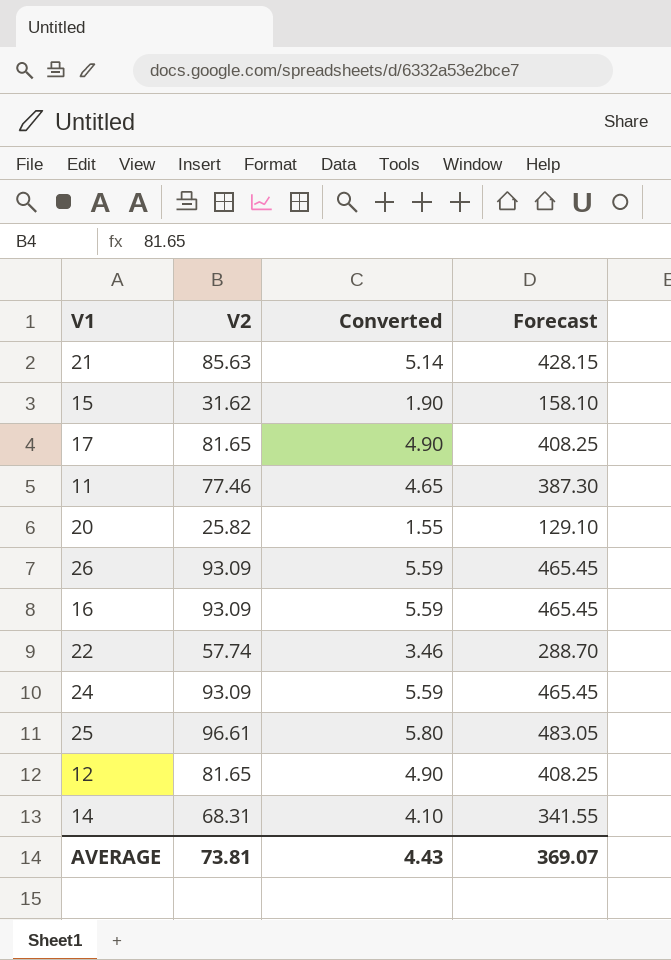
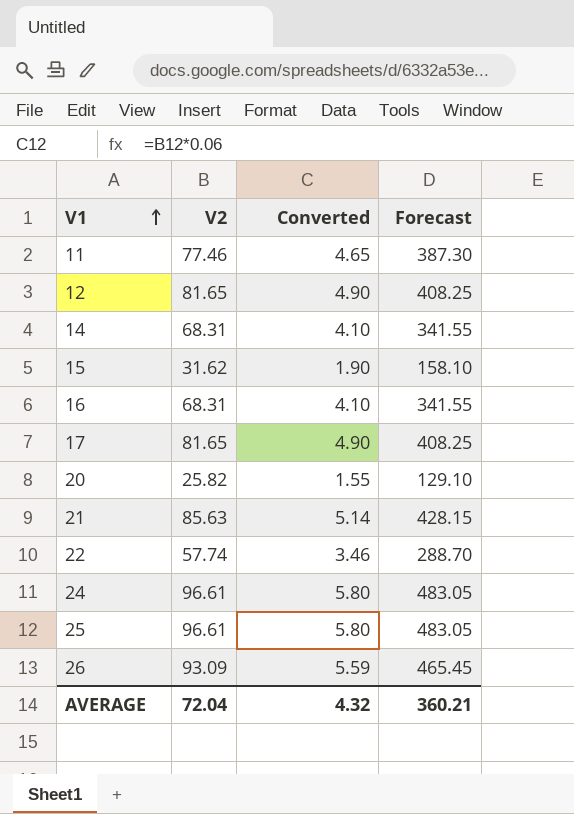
row order: none -> V1 ascending
16 | V2: 93.09 -> 68.31
16 | Converted: 5.59 -> 4.10
16 | Forecast: 465.45 -> 341.55
24 | V2: 93.09 -> 96.61
24 | Converted: 5.59 -> 5.80
24 | Forecast: 465.45 -> 483.05
AVERAGE | V2: 73.81 -> 72.04
AVERAGE | Converted: 4.43 -> 4.32
AVERAGE | Forecast: 369.07 -> 360.21

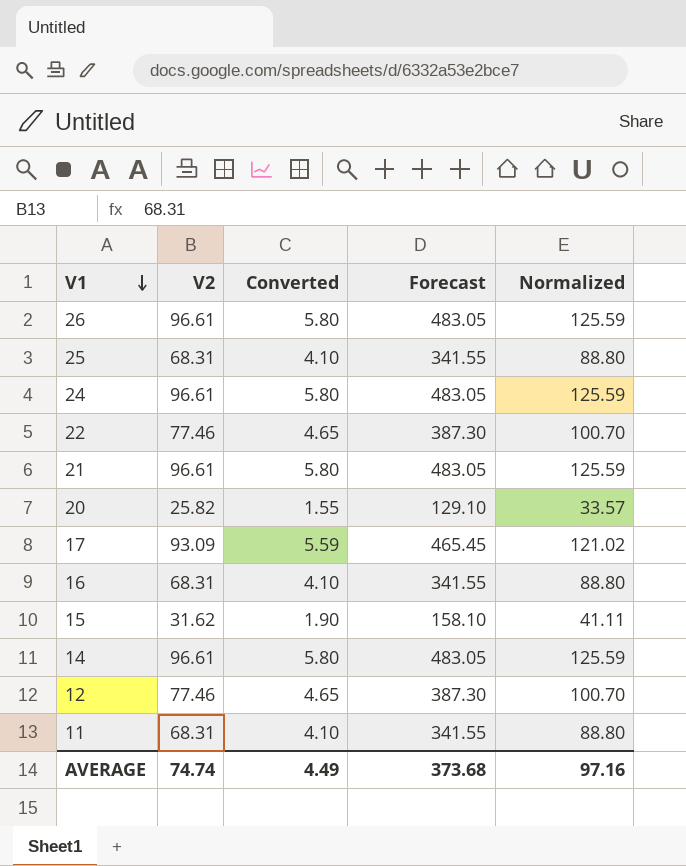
row order: V1 ascending -> V1 descending
column Normalized | formula: none -> [V2] * 1.3
26 | V2: 93.09 -> 96.61
26 | Converted: 5.59 -> 5.80
26 | Forecast: 465.45 -> 483.05
25 | V2: 96.61 -> 68.31
25 | Converted: 5.80 -> 4.10
25 | Forecast: 483.05 -> 341.55
22 | V2: 57.74 -> 77.46
22 | Converted: 3.46 -> 4.65
22 | Forecast: 288.70 -> 387.30
21 | V2: 85.63 -> 96.61
21 | Converted: 5.14 -> 5.80
21 | Forecast: 428.15 -> 483.05
17 | V2: 81.65 -> 93.09
17 | Converted: 4.90 -> 5.59
17 | Forecast: 408.25 -> 465.45
14 | V2: 68.31 -> 96.61
14 | Converted: 4.10 -> 5.80
14 | Forecast: 341.55 -> 483.05
12 | V2: 81.65 -> 77.46
12 | Converted: 4.90 -> 4.65
12 | Forecast: 408.25 -> 387.30
11 | V2: 77.46 -> 68.31
11 | Converted: 4.65 -> 4.10
11 | Forecast: 387.30 -> 341.55
AVERAGE | V2: 72.04 -> 74.74
AVERAGE | Converted: 4.32 -> 4.49
AVERAGE | Forecast: 360.21 -> 373.68

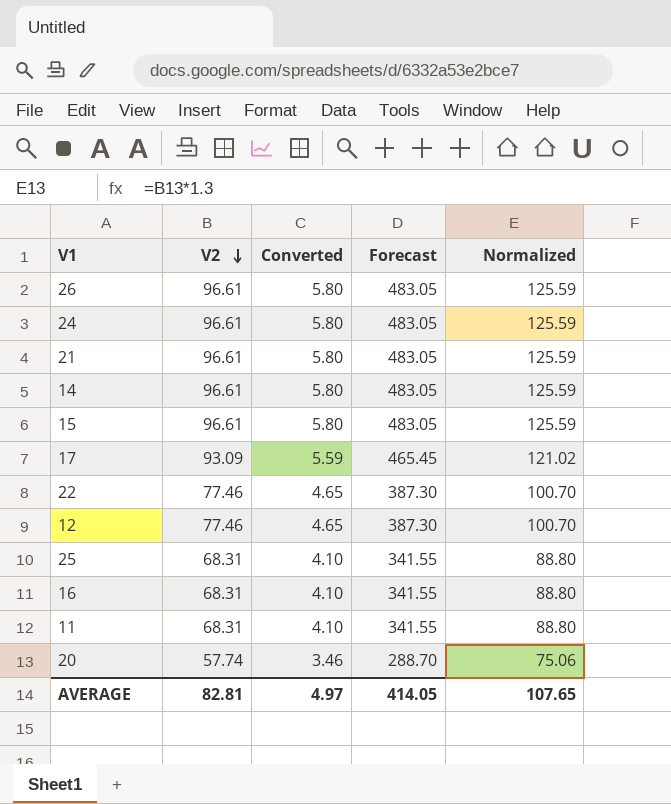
row order: V1 descending -> V2 descending
15 | V2: 31.62 -> 96.61
15 | Converted: 1.90 -> 5.80
15 | Forecast: 158.10 -> 483.05
15 | Normalized: 41.11 -> 125.59
20 | V2: 25.82 -> 57.74
20 | Converted: 1.55 -> 3.46
20 | Forecast: 129.10 -> 288.70
20 | Normalized: 33.57 -> 75.06
AVERAGE | V2: 74.74 -> 82.81
AVERAGE | Converted: 4.49 -> 4.97
AVERAGE | Forecast: 373.68 -> 414.05
AVERAGE | Normalized: 97.16 -> 107.65

